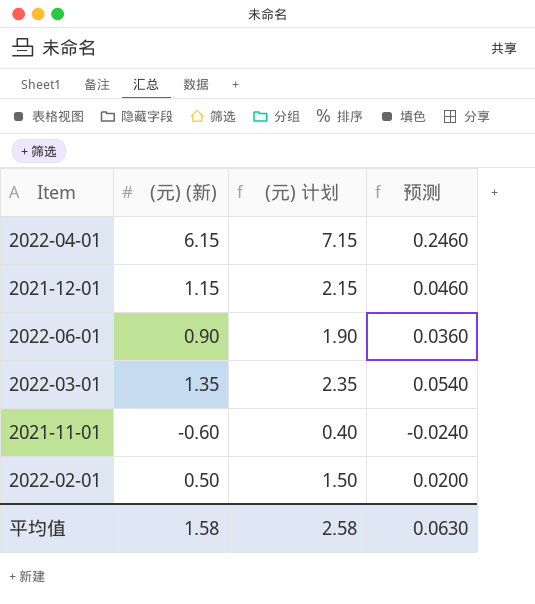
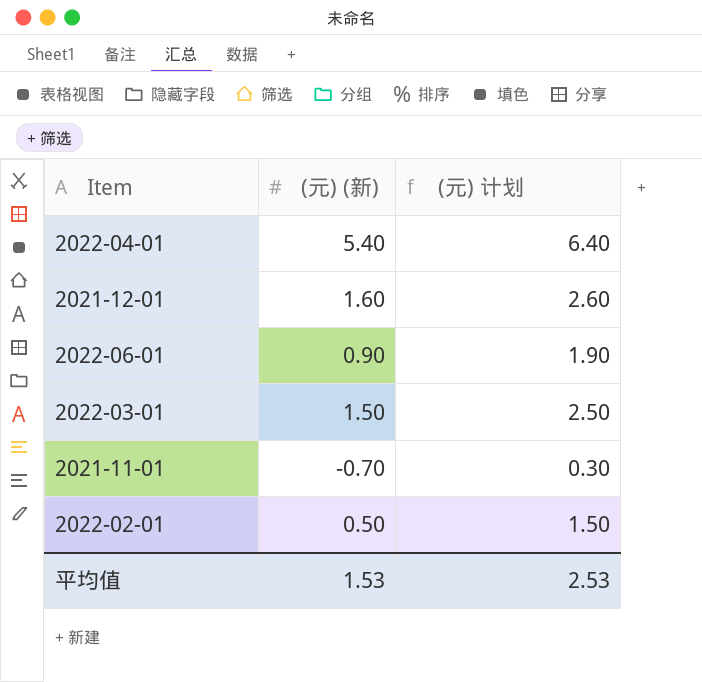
column 预测 | formula: [(元) (新)] * 0.04 -> none
2022-04-01 | (元) (新): 6.15 -> 5.40
2022-04-01 | (元) 计划: 7.15 -> 6.40
2021-12-01 | (元) (新): 1.15 -> 1.60
2021-12-01 | (元) 计划: 2.15 -> 2.60
2022-03-01 | (元) (新): 1.35 -> 1.50
2022-03-01 | (元) 计划: 2.35 -> 2.50
2021-11-01 | (元) (新): -0.60 -> -0.70
2021-11-01 | (元) 计划: 0.40 -> 0.30
平均值 | (元) (新): 1.58 -> 1.53
平均值 | (元) 计划: 2.58 -> 2.53

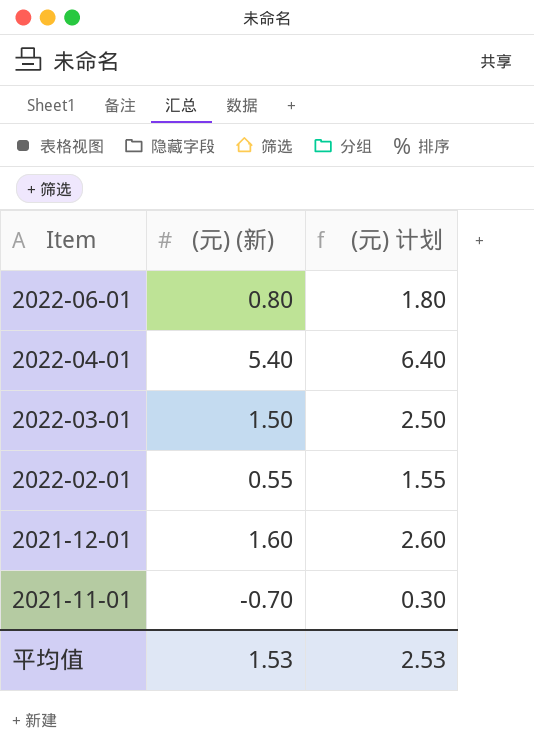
row order: none -> Item descending
2022-06-01 | (元) (新): 0.90 -> 0.80
2022-06-01 | (元) 计划: 1.90 -> 1.80
2022-02-01 | (元) (新): 0.50 -> 0.55
2022-02-01 | (元) 计划: 1.50 -> 1.55

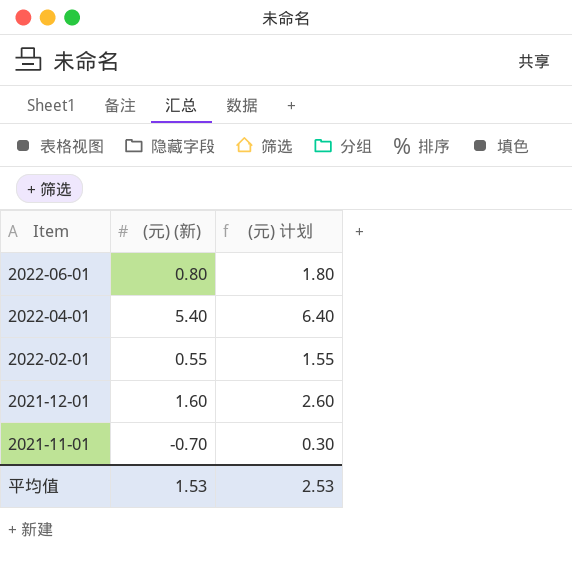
row 2022-03-01: 1.50 | 2.50 -> none

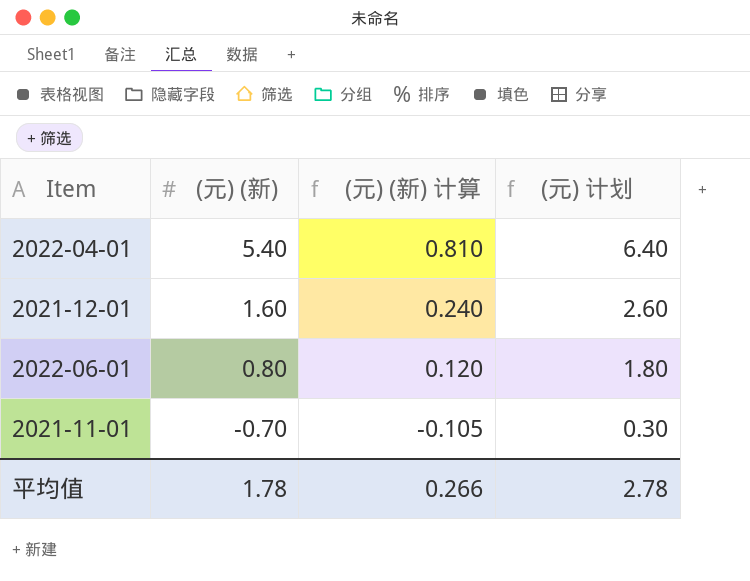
row order: Item descending -> (元) (新) descending
column (元) (新) 计算 | formula: none -> [(元) (新)] * 0.15
row 2022-02-01: 0.55 | 1.55 -> none
平均值 | (元) (新): 1.53 -> 1.78
平均值 | (元) 计划: 2.53 -> 2.78

